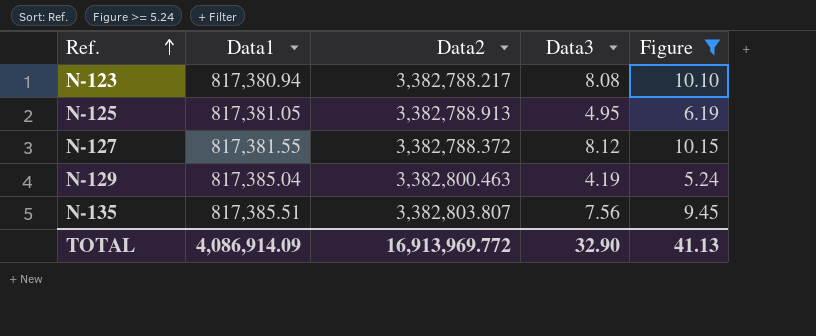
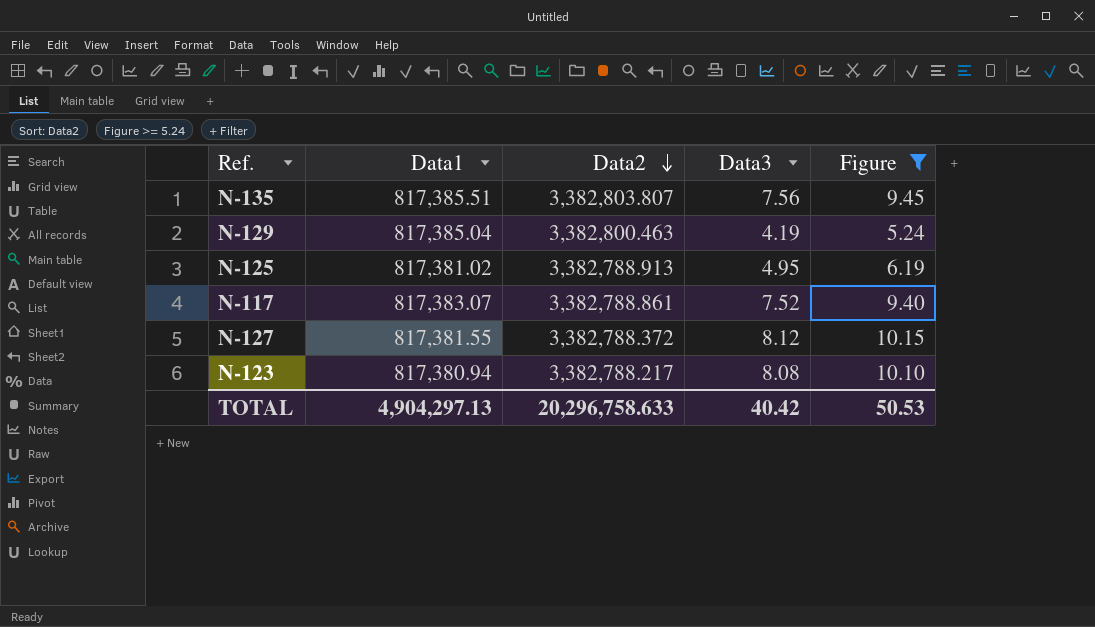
row order: Ref. ascending -> Data2 descending
N-125 | Data1: 817,381.05 -> 817,381.02
row N-117: none -> 817,383.07 | 3,382,788.861 | 7.52 | 9.40
TOTAL | Data1: 4,086,914.09 -> 4,904,297.13
TOTAL | Data2: 16,913,969.772 -> 20,296,758.633
TOTAL | Data3: 32.90 -> 40.42
TOTAL | Figure: 41.13 -> 50.53

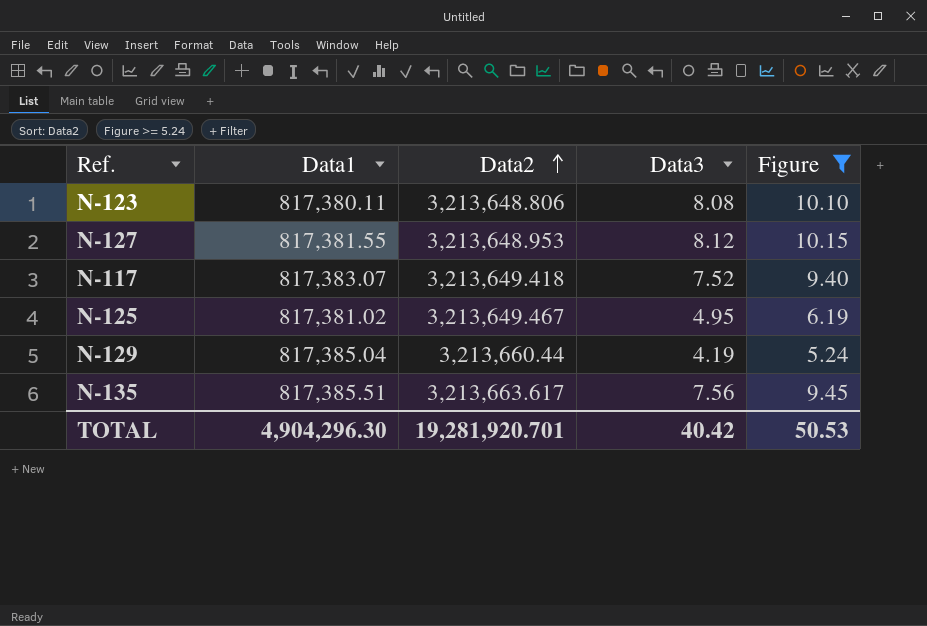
row order: Data2 descending -> Data2 ascending
N-123 | Data1: 817,380.94 -> 817,380.11
N-123 | Data2: 3,382,788.217 -> 3,213,648.806
N-127 | Data2: 3,382,788.372 -> 3,213,648.953
N-117 | Data2: 3,382,788.861 -> 3,213,649.418
N-125 | Data2: 3,382,788.913 -> 3,213,649.467
N-129 | Data2: 3,382,800.463 -> 3,213,660.44
N-135 | Data2: 3,382,803.807 -> 3,213,663.617
TOTAL | Data1: 4,904,297.13 -> 4,904,296.30
TOTAL | Data2: 20,296,758.633 -> 19,281,920.701

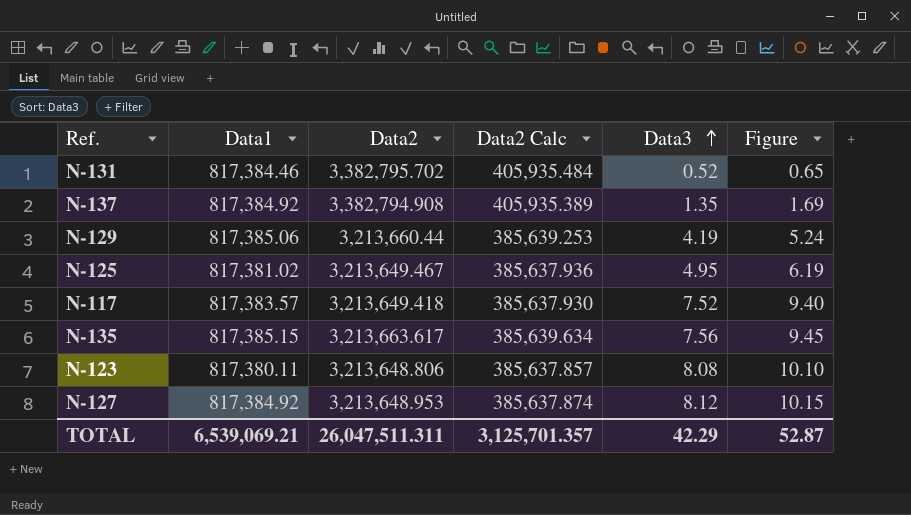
filter: Figure >= 5.24 -> none
row order: Data2 ascending -> Data3 ascending
column Data2 Calc | formula: none -> [Data2] * 0.12
N-129 | Data1: 817,385.04 -> 817,385.06
N-117 | Data1: 817,383.07 -> 817,383.57
N-135 | Data1: 817,385.51 -> 817,385.15
N-127 | Data1: 817,381.55 -> 817,384.92
TOTAL | Data1: 4,904,296.30 -> 6,539,069.21
TOTAL | Data2: 19,281,920.701 -> 26,047,511.311
TOTAL | Data3: 40.42 -> 42.29
TOTAL | Figure: 50.53 -> 52.87

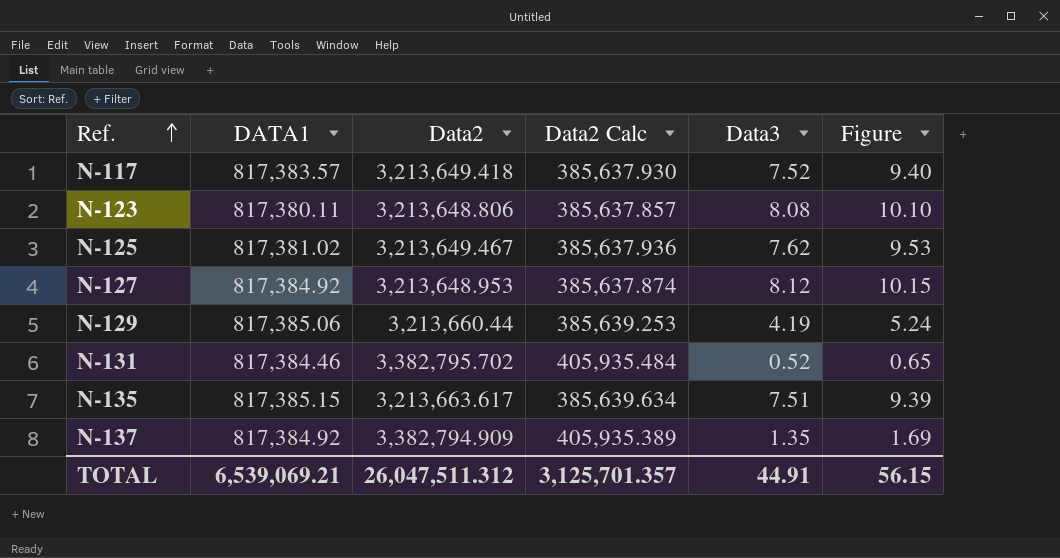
row order: Data3 ascending -> Ref. ascending
column name: Data1 -> DATA1
N-125 | Data3: 4.95 -> 7.62
N-125 | Figure: 6.19 -> 9.53
N-135 | Data3: 7.56 -> 7.51
N-135 | Figure: 9.45 -> 9.39
N-137 | Data2: 3,382,794.908 -> 3,382,794.909
TOTAL | Data2: 26,047,511.311 -> 26,047,511.312
TOTAL | Data3: 42.29 -> 44.91
TOTAL | Figure: 52.87 -> 56.15

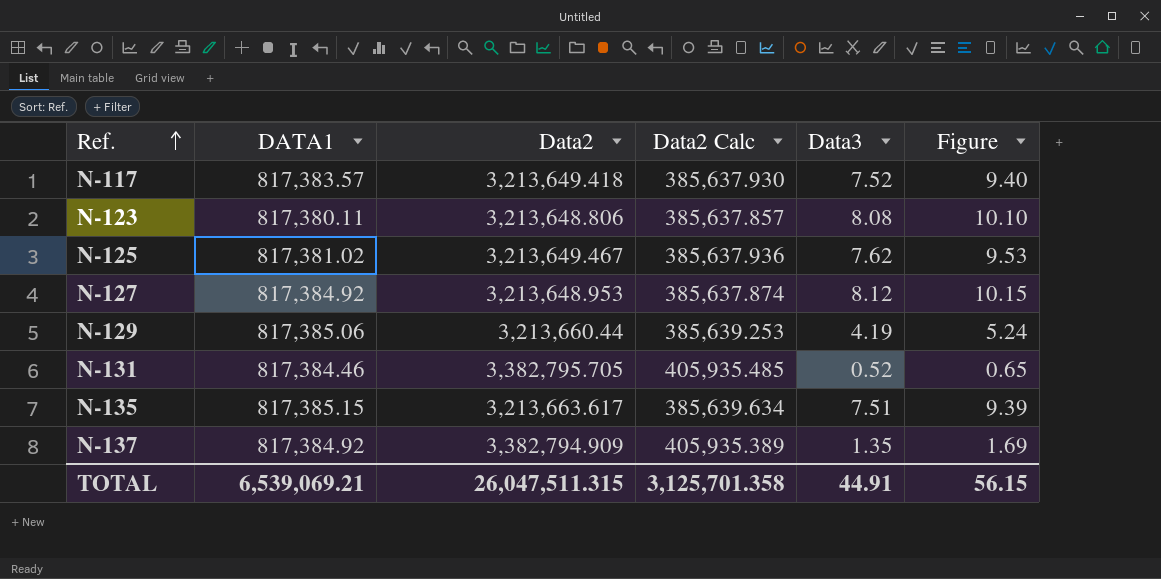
N-131 | Data2: 3,382,795.702 -> 3,382,795.705
N-131 | Data2 Calc: 405,935.484 -> 405,935.485
TOTAL | Data2: 26,047,511.312 -> 26,047,511.315
TOTAL | Data2 Calc: 3,125,701.357 -> 3,125,701.358

